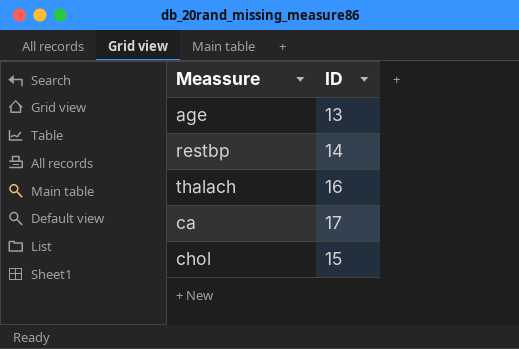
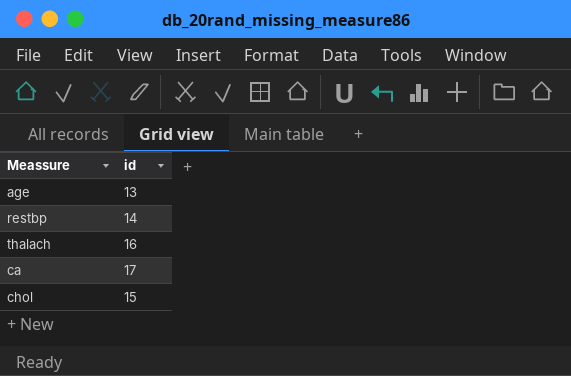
column name: ID -> id

